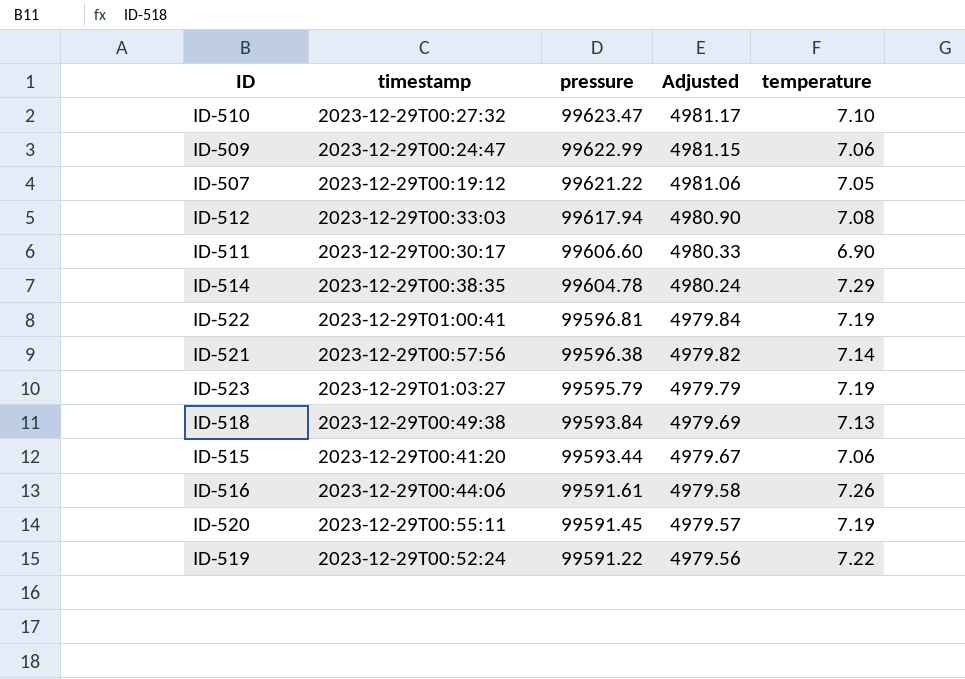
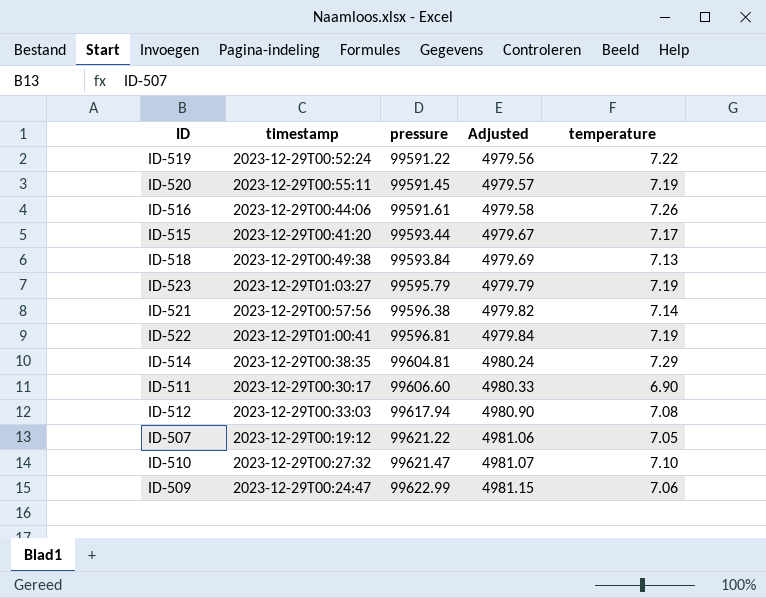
row order: pressure descending -> pressure ascending
ID-515 | temperature: 7.06 -> 7.17
ID-514 | pressure: 99604.78 -> 99604.81
ID-510 | pressure: 99623.47 -> 99621.47
ID-510 | Adjusted: 4981.17 -> 4981.07

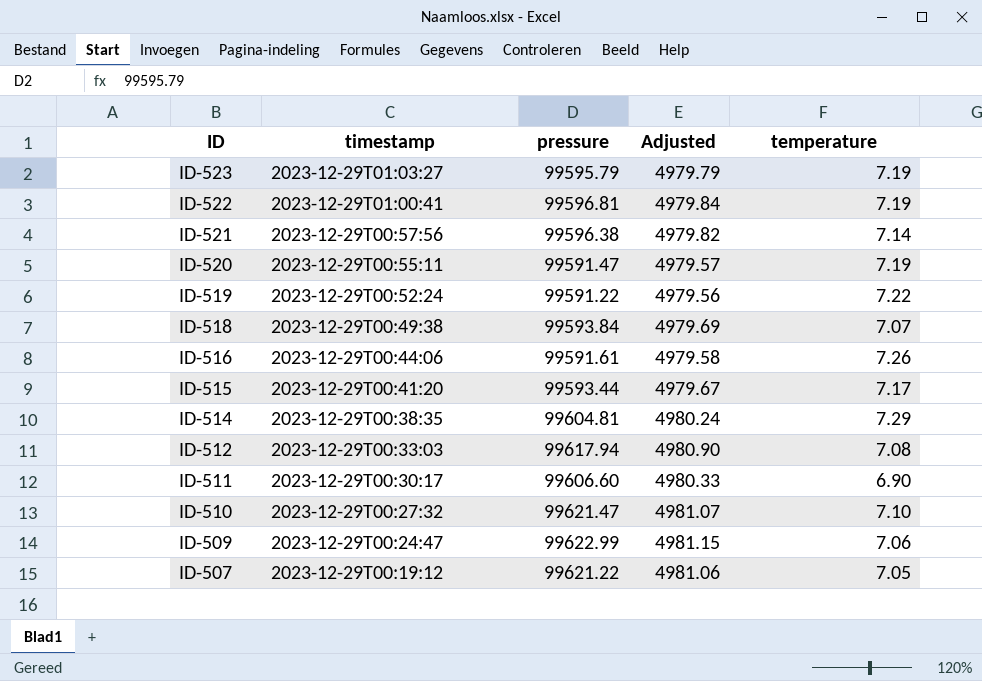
row order: pressure ascending -> ID descending
ID-520 | pressure: 99591.45 -> 99591.47
ID-518 | temperature: 7.13 -> 7.07

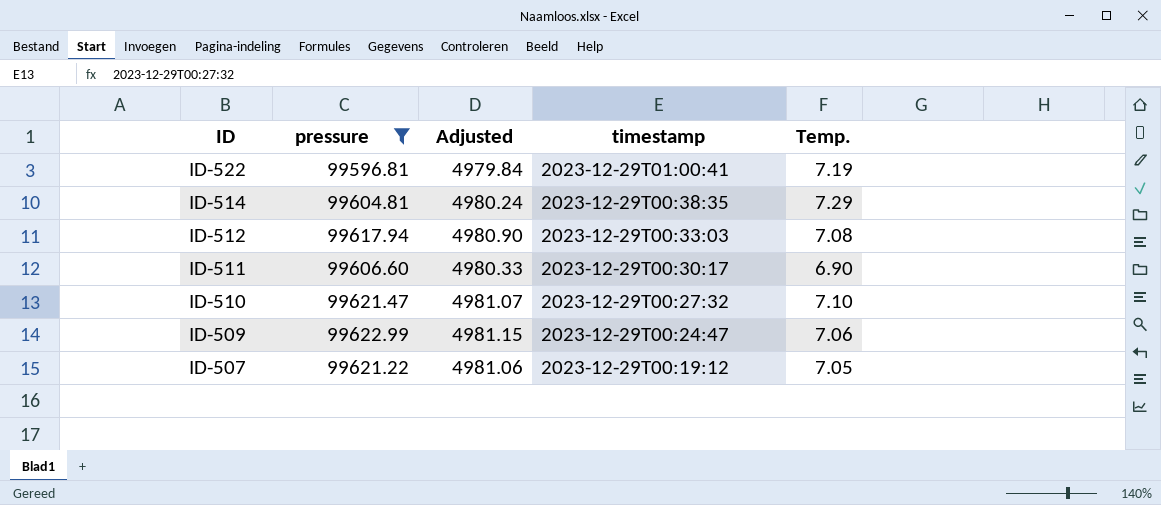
filter: none -> pressure >= 99596.81
column timestamp | position: 2 -> 4
column name: temperature -> Temp.

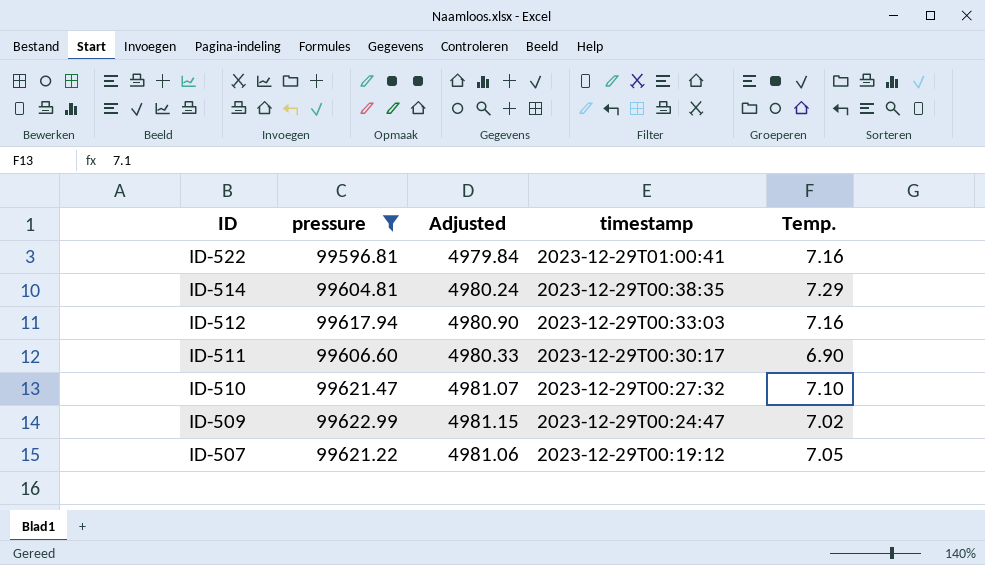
ID-522 | Temp.: 7.19 -> 7.16
ID-512 | Temp.: 7.08 -> 7.16
ID-509 | Temp.: 7.06 -> 7.02

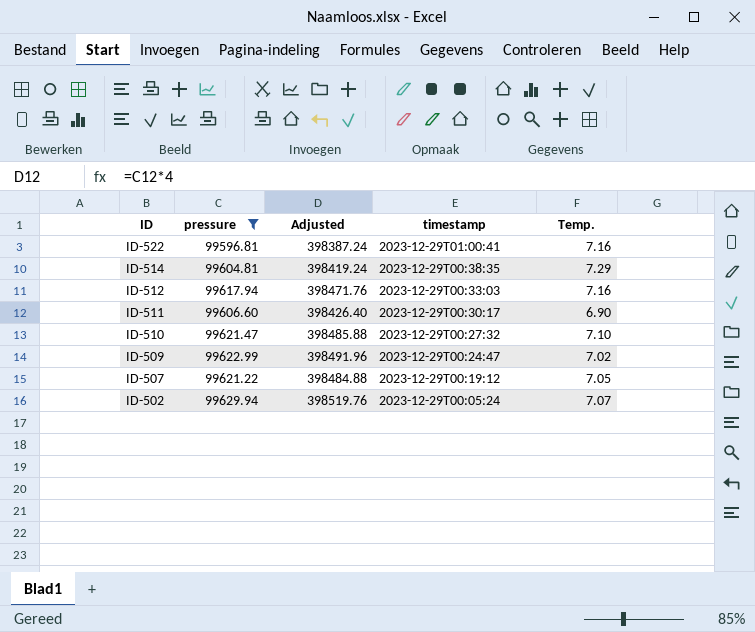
column Adjusted | formula: [pressure] * 0.05 -> [pressure] * 4
row ID-502: none -> 99629.94 | 398519.76 | 2023-12-29T00:05:24 | 7.07

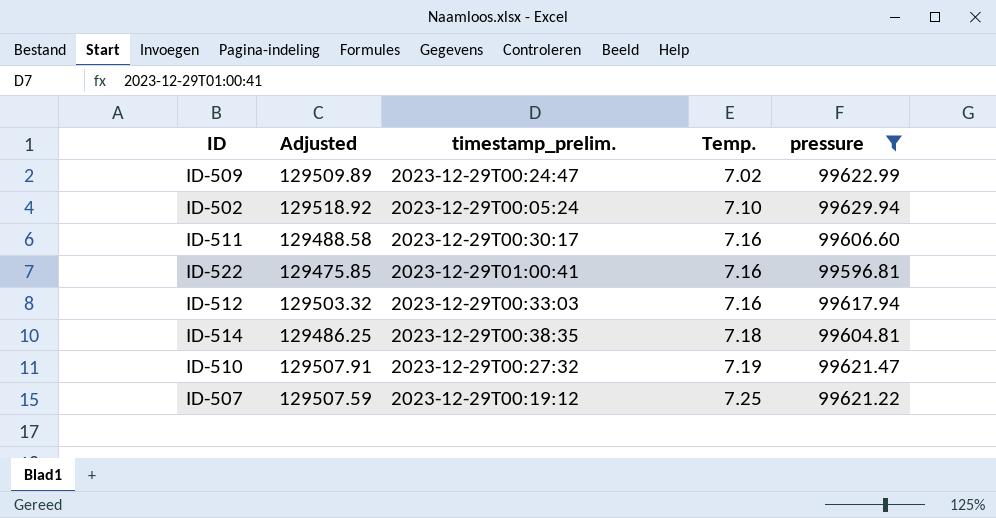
row order: ID descending -> Temp. ascending
column Adjusted | formula: [pressure] * 4 -> [pressure] * 1.3
column name: timestamp -> timestamp_prelim.
column pressure | position: 2 -> 5
ID-502 | Temp.: 7.07 -> 7.10
ID-511 | Temp.: 6.90 -> 7.16
ID-514 | Temp.: 7.29 -> 7.18
ID-510 | Temp.: 7.10 -> 7.19
ID-507 | Temp.: 7.05 -> 7.25

